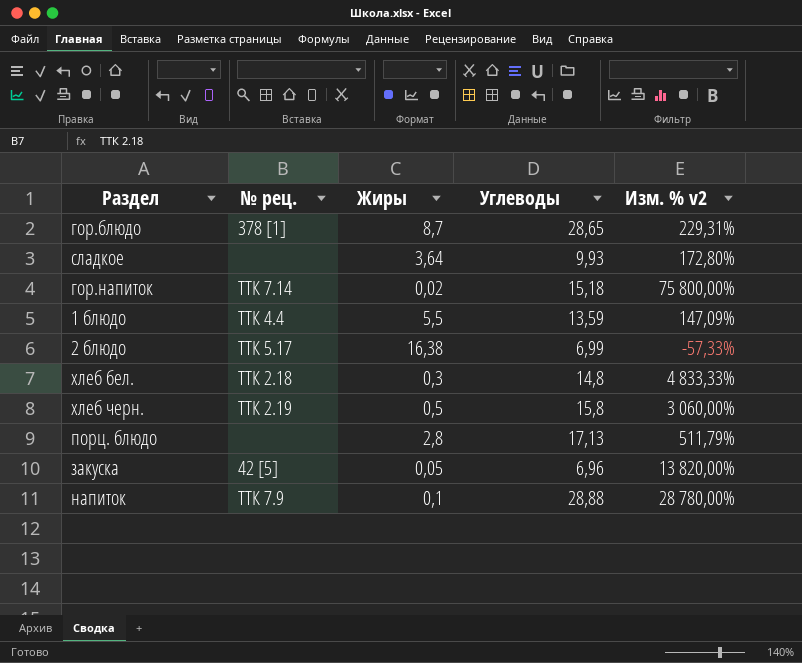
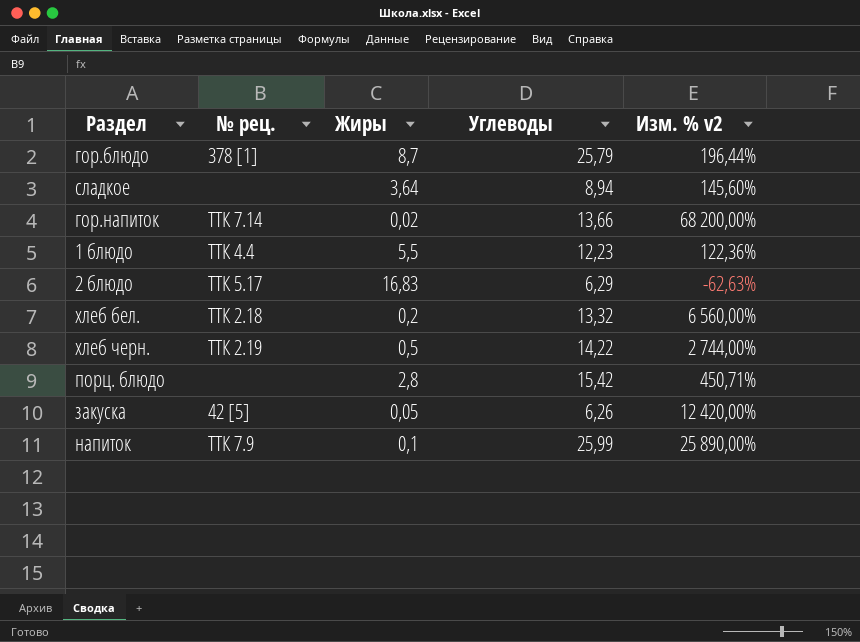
гор.блюдо | Углеводы: 28,65 -> 25,79
гор.блюдо | Изм. % v2: 229,31% -> 196,44%
сладкое | Углеводы: 9,93 -> 8,94
сладкое | Изм. % v2: 172,80% -> 145,60%
гор.напиток | Углеводы: 15,18 -> 13,66
гор.напиток | Изм. % v2: 75 800,00% -> 68 200,00%
1 блюдо | Углеводы: 13,59 -> 12,23
1 блюдо | Изм. % v2: 147,09% -> 122,36%
2 блюдо | Жиры: 16,38 -> 16,83
2 блюдо | Углеводы: 6,99 -> 6,29
2 блюдо | Изм. % v2: -57,33% -> -62,63%
хлеб бел. | Жиры: 0,3 -> 0,2
хлеб бел. | Углеводы: 14,8 -> 13,32
хлеб бел. | Изм. % v2: 4 833,33% -> 6 560,00%
хлеб черн. | Углеводы: 15,8 -> 14,22
хлеб черн. | Изм. % v2: 3 060,00% -> 2 744,00%
порц. блюдо | Углеводы: 17,13 -> 15,42
порц. блюдо | Изм. % v2: 511,79% -> 450,71%
закуска | Углеводы: 6,96 -> 6,26
закуска | Изм. % v2: 13 820,00% -> 12 420,00%
напиток | Углеводы: 28,88 -> 25,99
напиток | Изм. % v2: 28 780,00% -> 25 890,00%

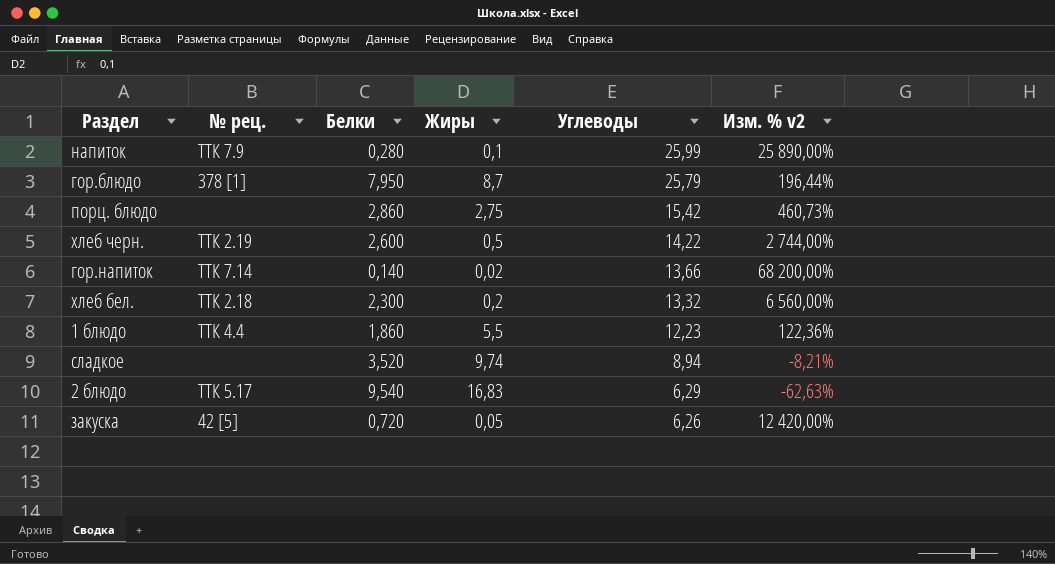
row order: none -> Углеводы descending
column Белки | position: none -> 3
порц. блюдо | Жиры: 2,8 -> 2,75
порц. блюдо | Изм. % v2: 450,71% -> 460,73%
сладкое | Жиры: 3,64 -> 9,74
сладкое | Изм. % v2: 145,60% -> -8,21%

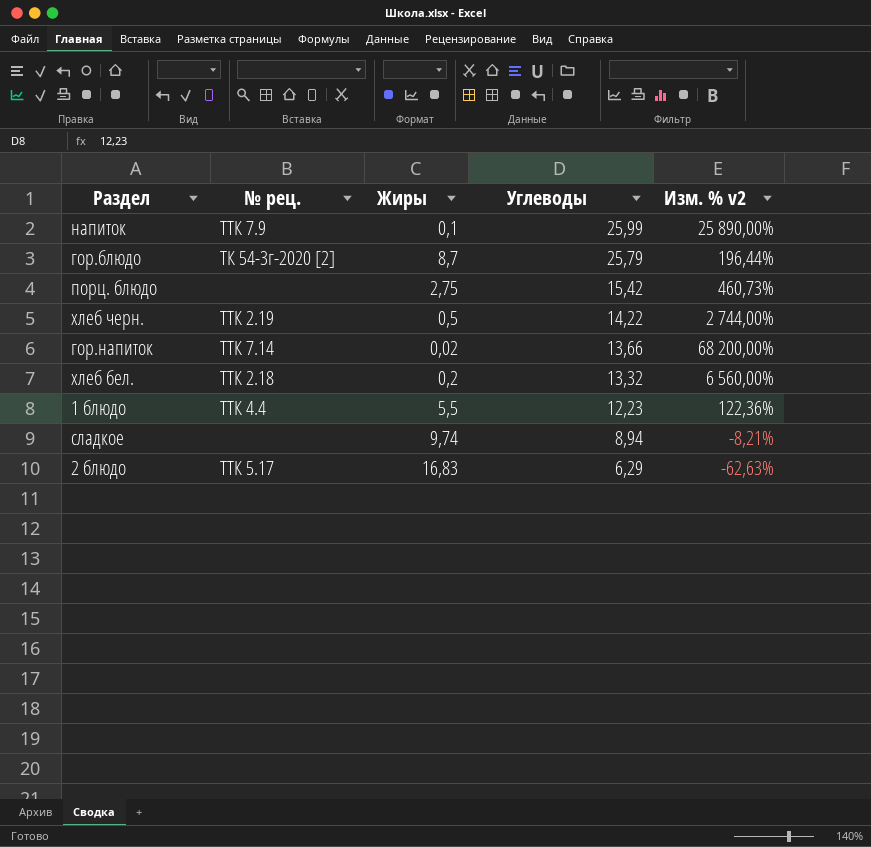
column Белки | position: 3 -> none
row закуска: 42 [5] | 0,720 | 0,05 | 6,26 | 12 420,00% -> none
гор.блюдо | № рец.: 378 [1] -> ТК 54-3г-2020 [2]

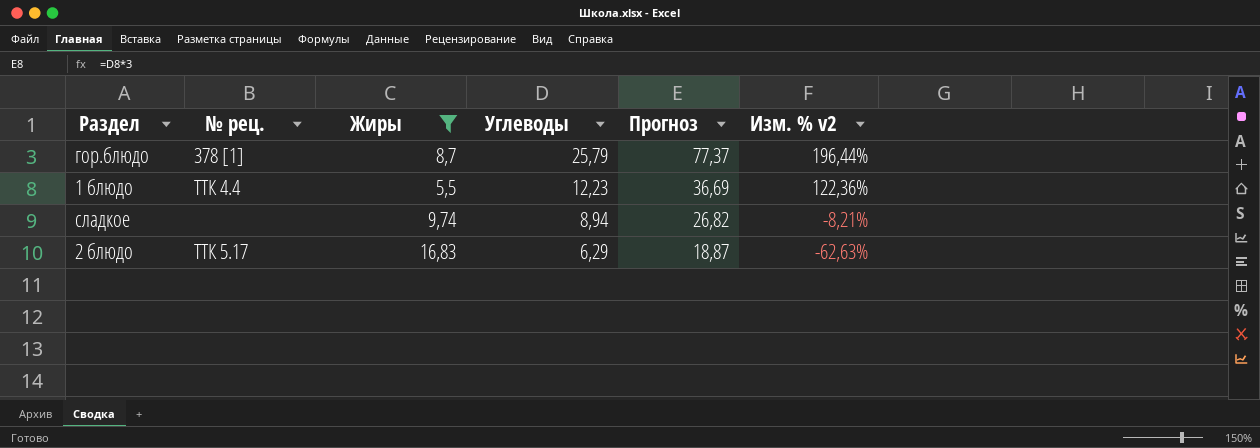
filter: none -> Жиры >= 5,5
column Прогноз | formula: none -> [Углеводы] * 3
гор.блюдо | № рец.: ТК 54-3г-2020 [2] -> 378 [1]

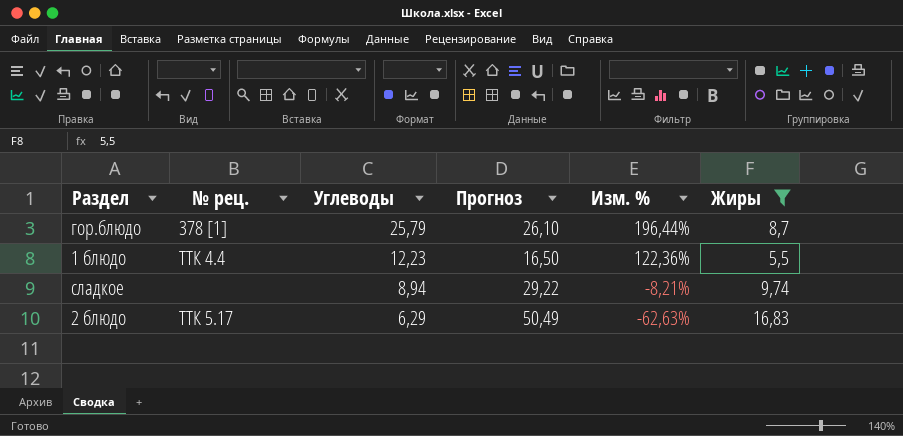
column Прогноз | formula: [Углеводы] * 3 -> [Жиры] * 3
column name: Изм. % v2 -> Изм. %
column Жиры | position: 3 -> 6

